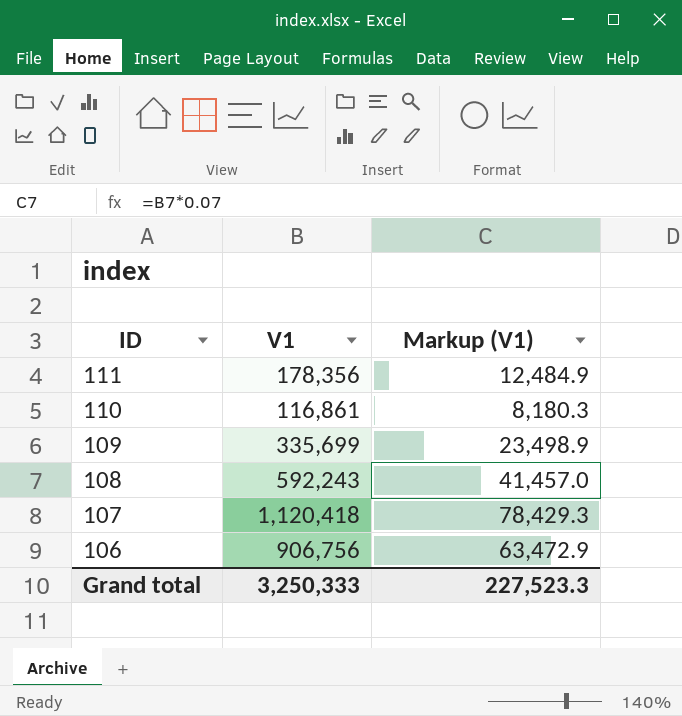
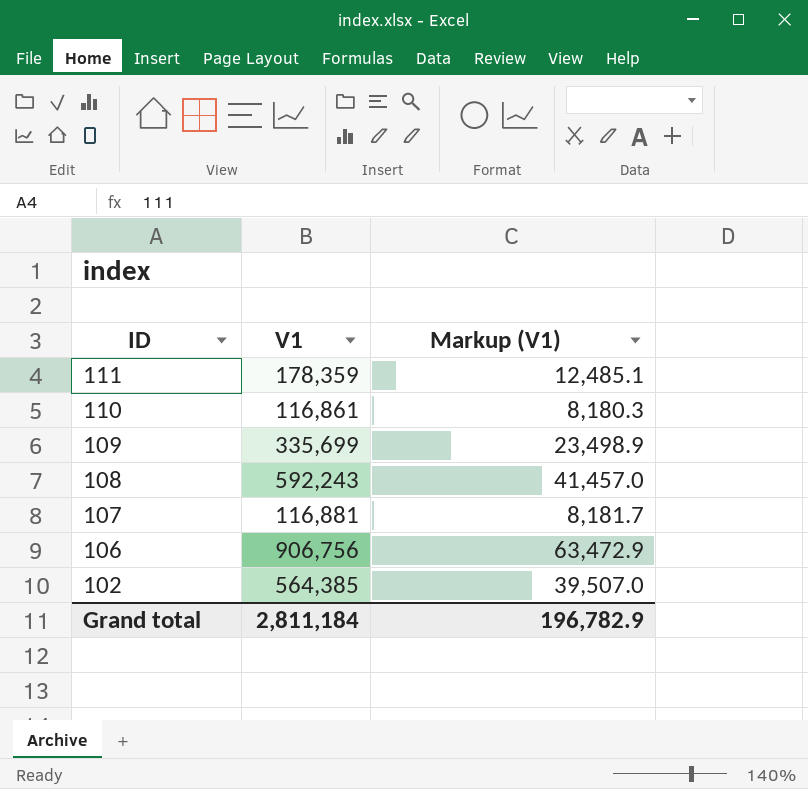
111 | V1: 178,356 -> 178,359
111 | Markup (V1): 12,484.9 -> 12,485.1
107 | V1: 1,120,418 -> 116,881
107 | Markup (V1): 78,429.3 -> 8,181.7
row 102: none -> 564,385 | 39,507.0
Grand total | V1: 3,250,333 -> 2,811,184
Grand total | Markup (V1): 227,523.3 -> 196,782.9

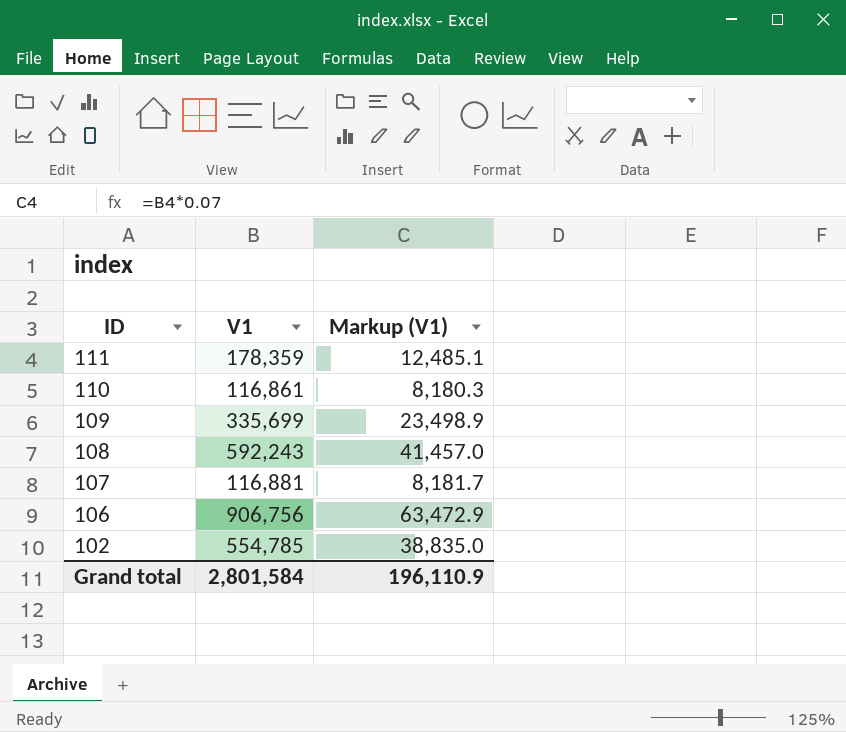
102 | V1: 564,385 -> 554,785
102 | Markup (V1): 39,507.0 -> 38,835.0
Grand total | V1: 2,811,184 -> 2,801,584
Grand total | Markup (V1): 196,782.9 -> 196,110.9

